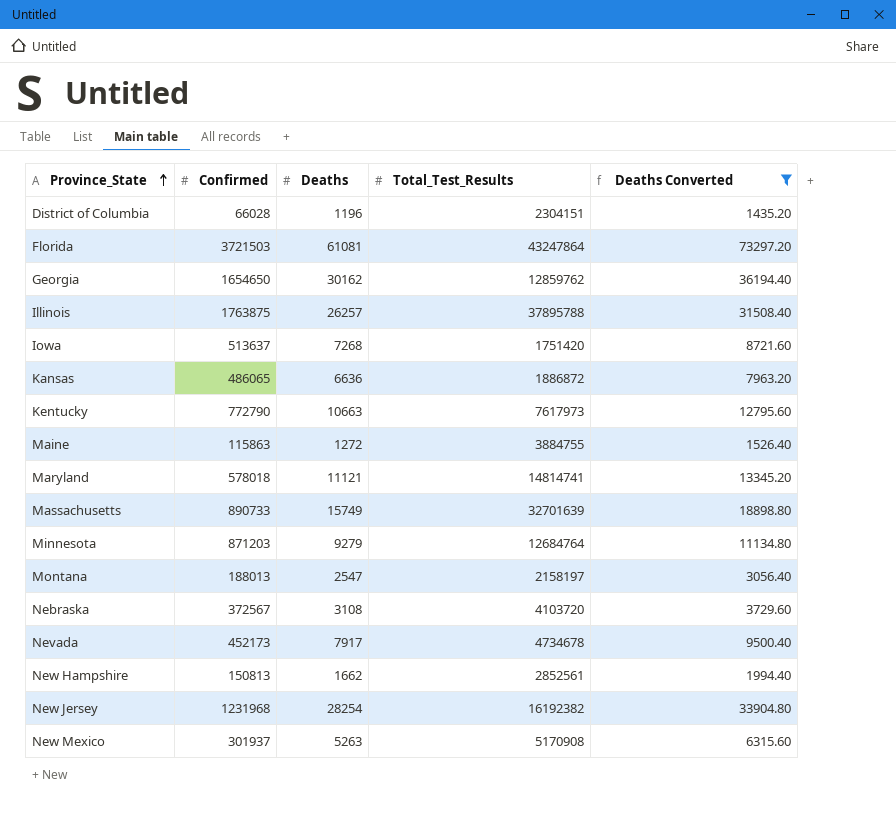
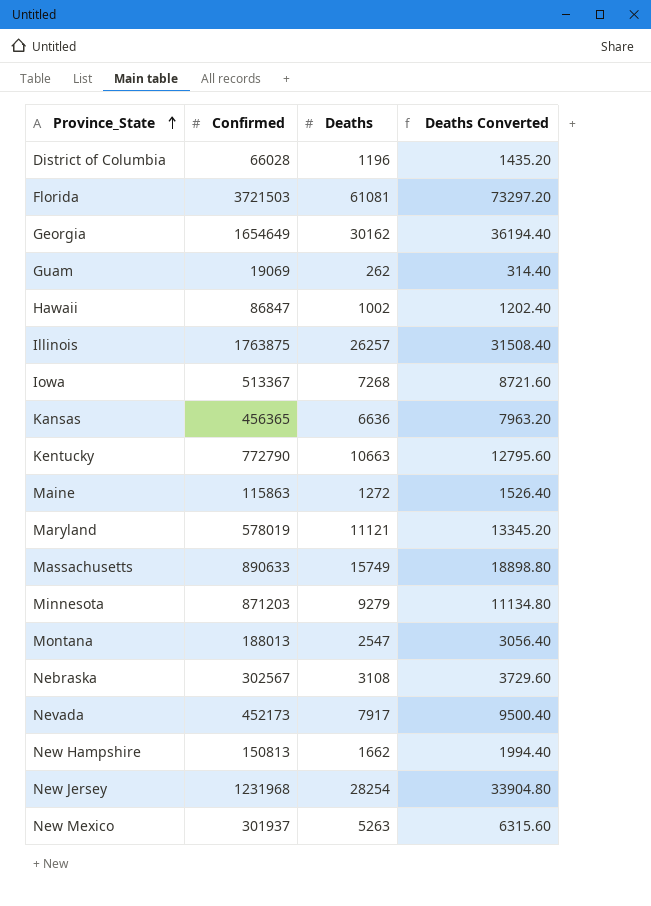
filter: Deaths Converted >= 1435.20 -> none
column Total_Test_Results | position: 4 -> none
Georgia | Confirmed: 1654650 -> 1654649
Iowa | Confirmed: 513637 -> 513367
Kansas | Confirmed: 486065 -> 456365
Maryland | Confirmed: 578018 -> 578019
Massachusetts | Confirmed: 890733 -> 890633
Nebraska | Confirmed: 372567 -> 302567

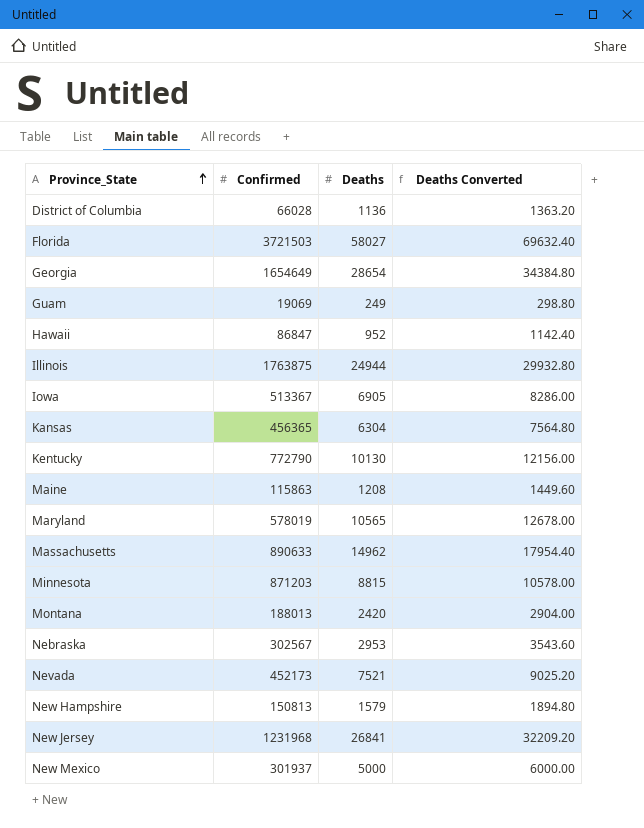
District of Columbia | Deaths: 1196 -> 1136
District of Columbia | Deaths Converted: 1435.20 -> 1363.20
Florida | Deaths: 61081 -> 58027
Florida | Deaths Converted: 73297.20 -> 69632.40
Georgia | Deaths: 30162 -> 28654
Georgia | Deaths Converted: 36194.40 -> 34384.80
Guam | Deaths: 262 -> 249
Guam | Deaths Converted: 314.40 -> 298.80
Hawaii | Deaths: 1002 -> 952
Hawaii | Deaths Converted: 1202.40 -> 1142.40
Illinois | Deaths: 26257 -> 24944
Illinois | Deaths Converted: 31508.40 -> 29932.80
Iowa | Deaths: 7268 -> 6905
Iowa | Deaths Converted: 8721.60 -> 8286.00
Kansas | Deaths: 6636 -> 6304
Kansas | Deaths Converted: 7963.20 -> 7564.80
Kentucky | Deaths: 10663 -> 10130
Kentucky | Deaths Converted: 12795.60 -> 12156.00
Maine | Deaths: 1272 -> 1208
Maine | Deaths Converted: 1526.40 -> 1449.60
Maryland | Deaths: 11121 -> 10565
Maryland | Deaths Converted: 13345.20 -> 12678.00
Massachusetts | Deaths: 15749 -> 14962
Massachusetts | Deaths Converted: 18898.80 -> 17954.40
Minnesota | Deaths: 9279 -> 8815
Minnesota | Deaths Converted: 11134.80 -> 10578.00
Montana | Deaths: 2547 -> 2420
Montana | Deaths Converted: 3056.40 -> 2904.00
Nebraska | Deaths: 3108 -> 2953
Nebraska | Deaths Converted: 3729.60 -> 3543.60
Nevada | Deaths: 7917 -> 7521
Nevada | Deaths Converted: 9500.40 -> 9025.20
New Hampshire | Deaths: 1662 -> 1579
New Hampshire | Deaths Converted: 1994.40 -> 1894.80
New Jersey | Deaths: 28254 -> 26841
New Jersey | Deaths Converted: 33904.80 -> 32209.20
New Mexico | Deaths: 5263 -> 5000
New Mexico | Deaths Converted: 6315.60 -> 6000.00

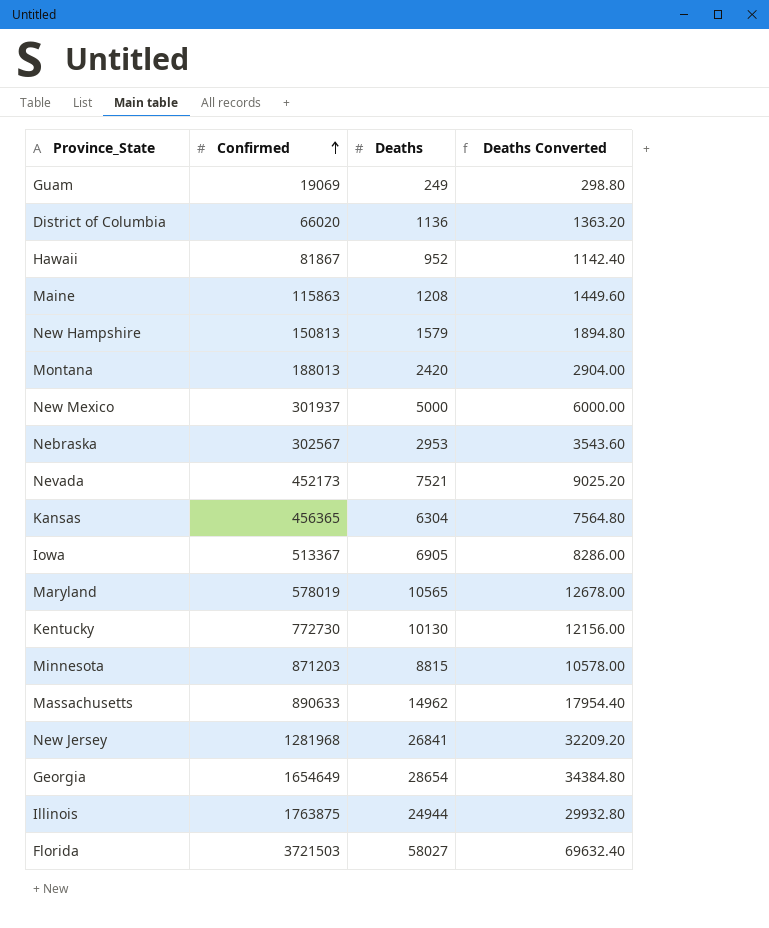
row order: Province_State ascending -> Confirmed ascending
District of Columbia | Confirmed: 66028 -> 66020
Hawaii | Confirmed: 86847 -> 81867
Kentucky | Confirmed: 772790 -> 772730
New Jersey | Confirmed: 1231968 -> 1281968

